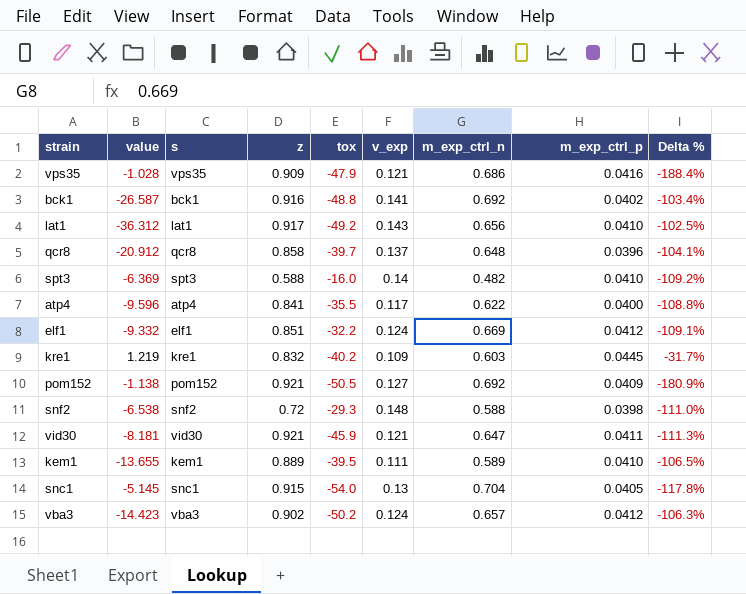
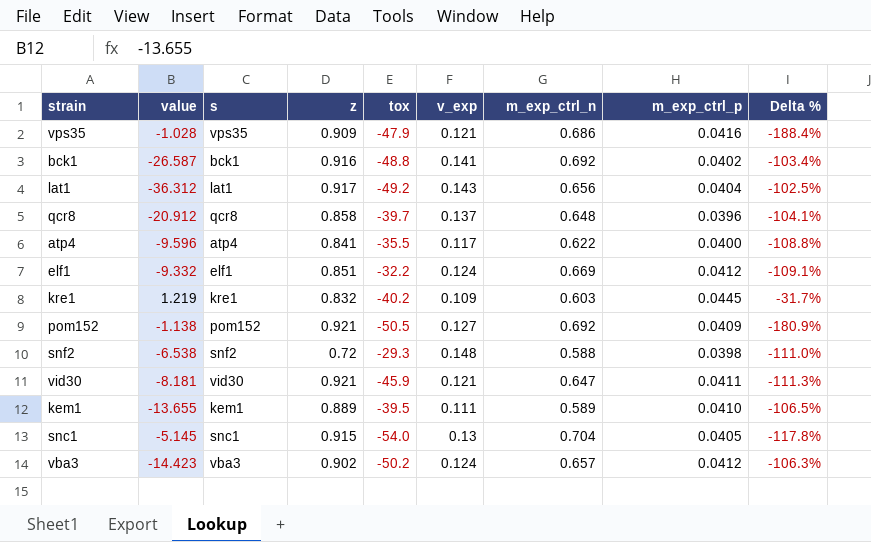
row spt3: -6.369 | spt3 | 0.588 | -16.0 | 0.14 | 0.482 | 0.0410 | -109.2% -> none
lat1 | m_exp_ctrl_p: 0.0410 -> 0.0404

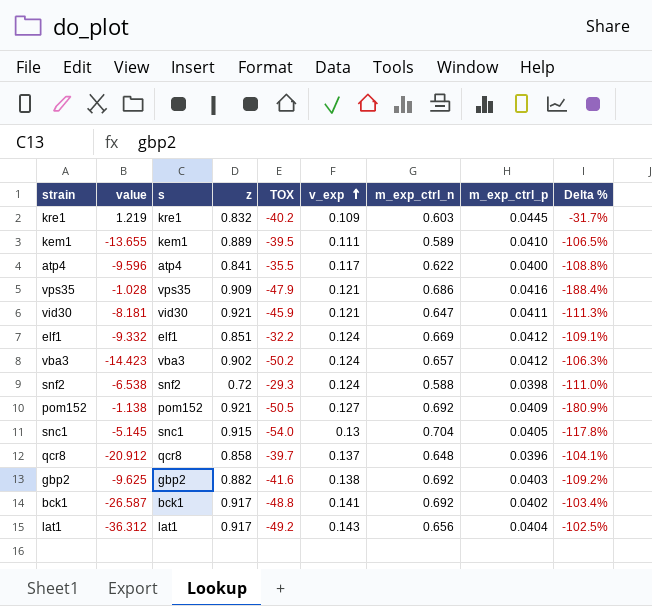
row order: none -> v_exp ascending
column name: tox -> TOX
snf2 | v_exp: 0.148 -> 0.124
row gbp2: none -> -9.625 | gbp2 | 0.882 | -41.6 | 0.138 | 0.692 | 0.0403 | -109.2%
bck1 | z: 0.916 -> 0.917

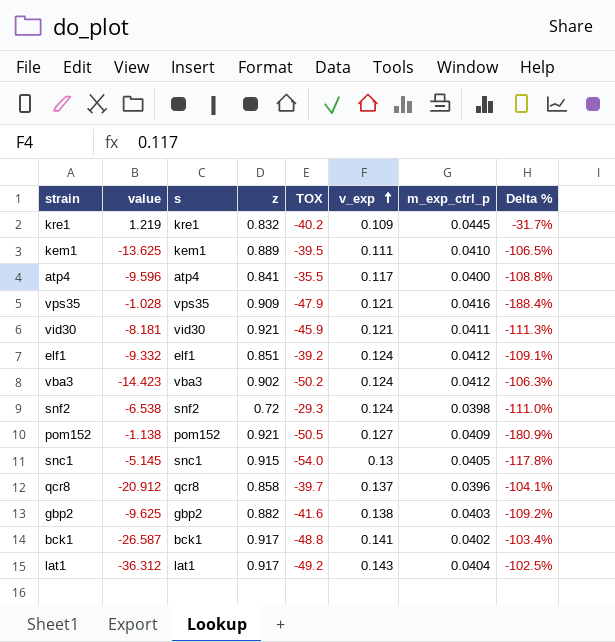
column m_exp_ctrl_n | position: 7 -> none
kem1 | value: -13.655 -> -13.625
elf1 | TOX: -32.2 -> -39.2

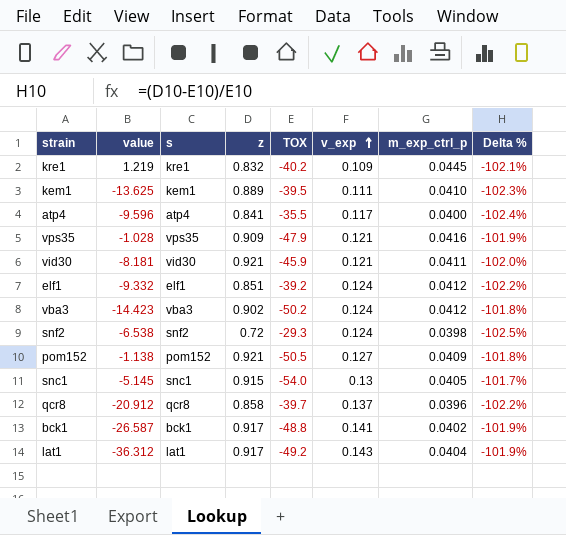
column Delta % | formula: ([z] - [value]) / [value] -> ([z] - [TOX]) / [TOX]
row gbp2: -9.625 | gbp2 | 0.882 | -41.6 | 0.138 | 0.0403 | -109.2% -> none

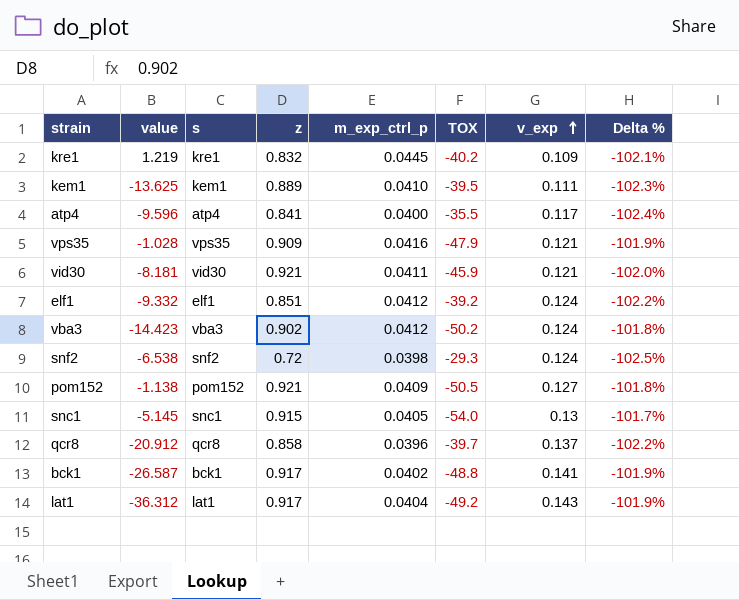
column m_exp_ctrl_p | position: 7 -> 5

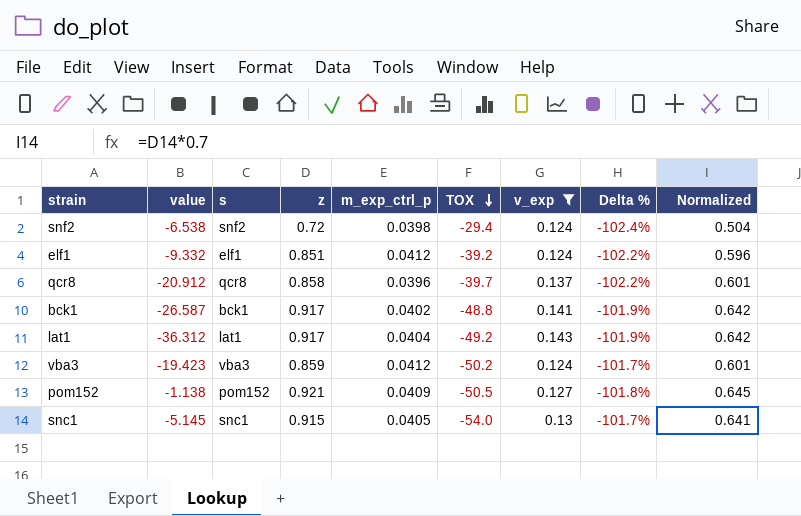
filter: none -> v_exp >= 0.124
row order: v_exp ascending -> TOX descending
column Normalized | formula: none -> [z] * 0.7
snf2 | TOX: -29.3 -> -29.4
snf2 | Delta %: -102.5% -> -102.4%
vba3 | value: -14.423 -> -19.423
vba3 | z: 0.902 -> 0.859
vba3 | Delta %: -101.8% -> -101.7%

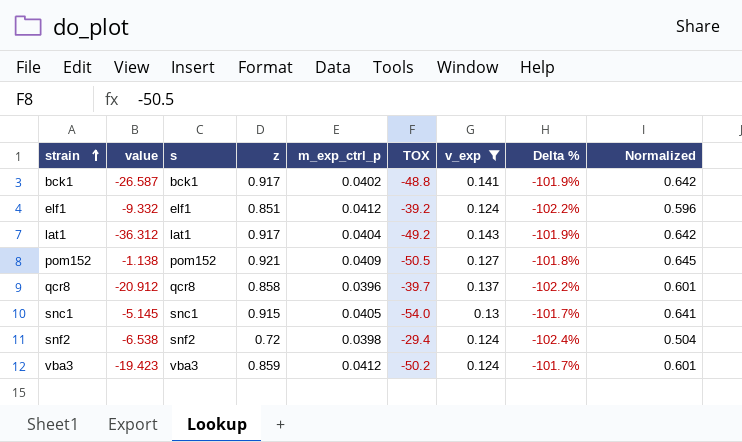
row order: TOX descending -> strain ascending

